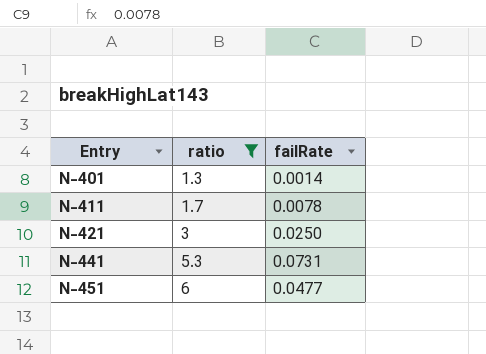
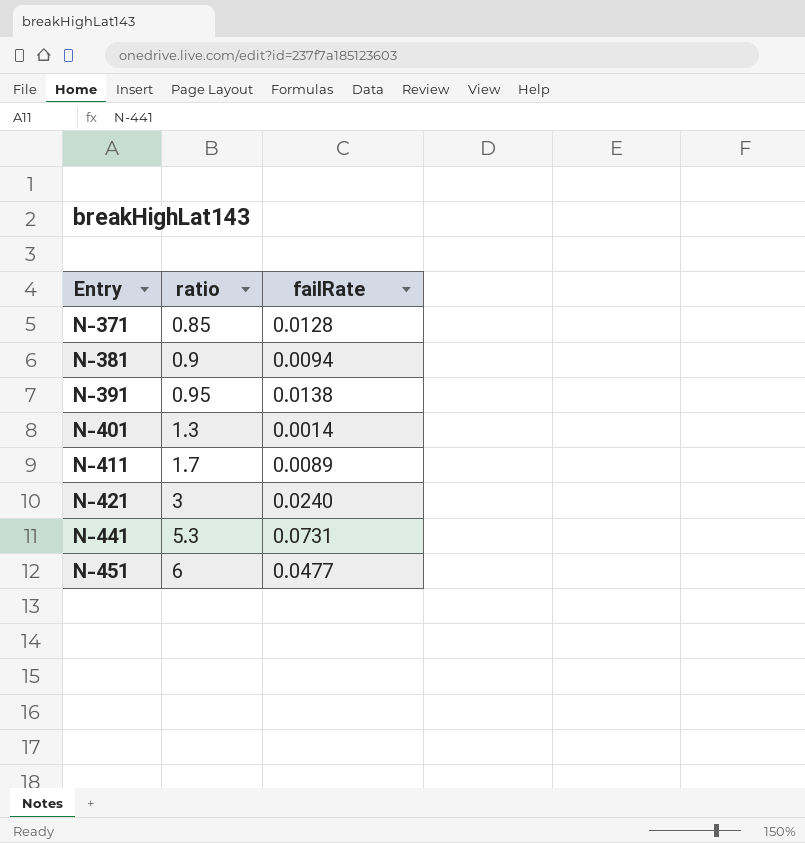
filter: ratio >= 1.3 -> none
N-411 | failRate: 0.0078 -> 0.0089
N-421 | failRate: 0.0250 -> 0.0240

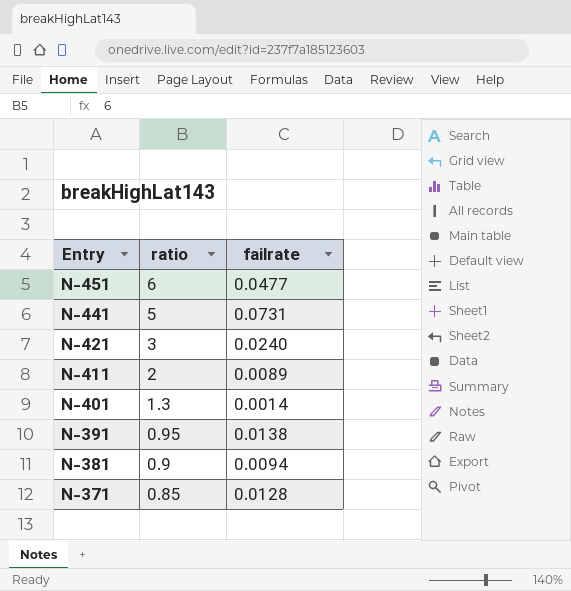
row order: Entry ascending -> Entry descending
column name: failRate -> failrate
N-441 | ratio: 5.3 -> 5
N-411 | ratio: 1.7 -> 2

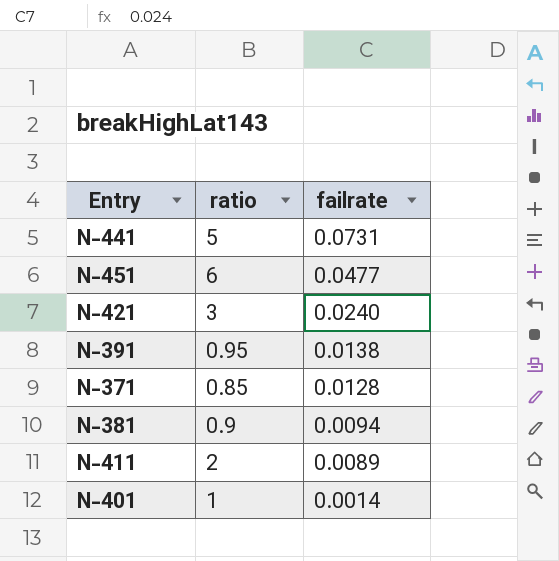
row order: Entry descending -> failrate descending
N-401 | ratio: 1.3 -> 1

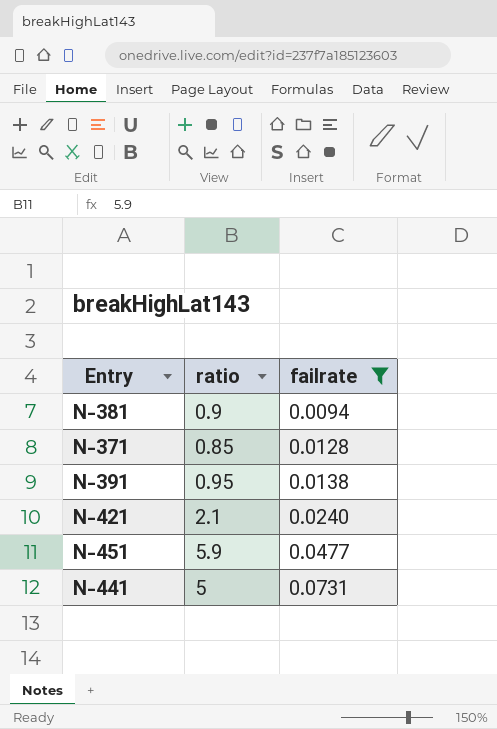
filter: none -> failrate >= 0.0094
row order: failrate descending -> failrate ascending
N-421 | ratio: 3 -> 2.1
N-451 | ratio: 6 -> 5.9

